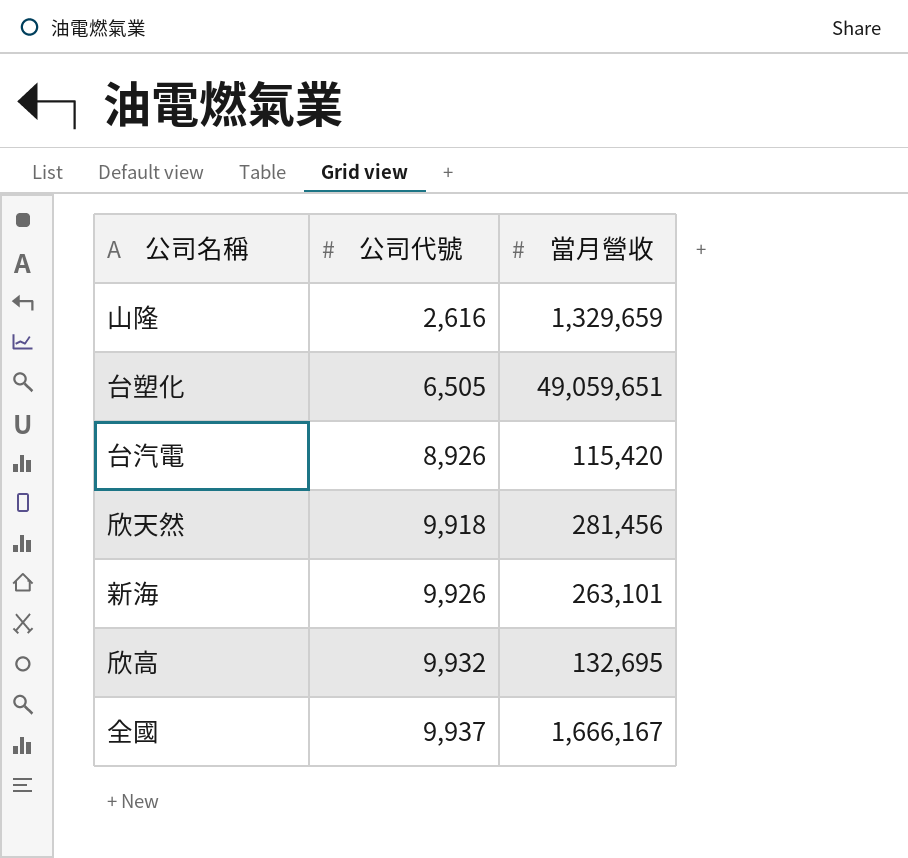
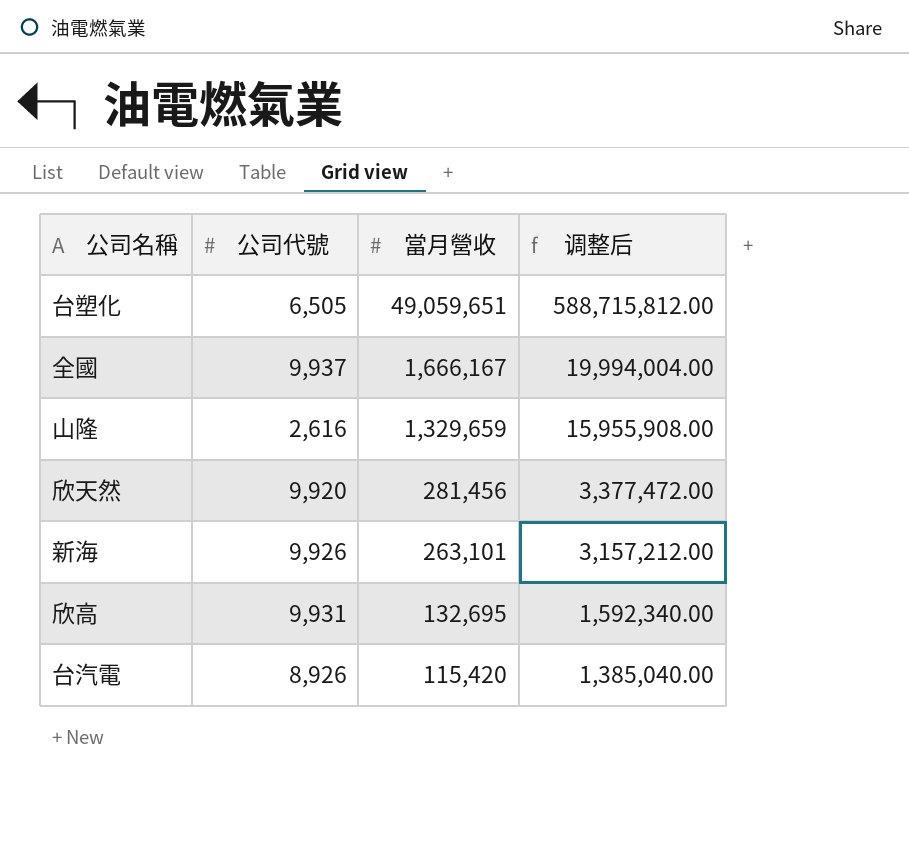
row order: 公司代號 ascending -> 當月營收 descending
column 调整后 | formula: none -> [當月營收] * 12
欣天然 | 公司代號: 9,918 -> 9,920
欣高 | 公司代號: 9,932 -> 9,931

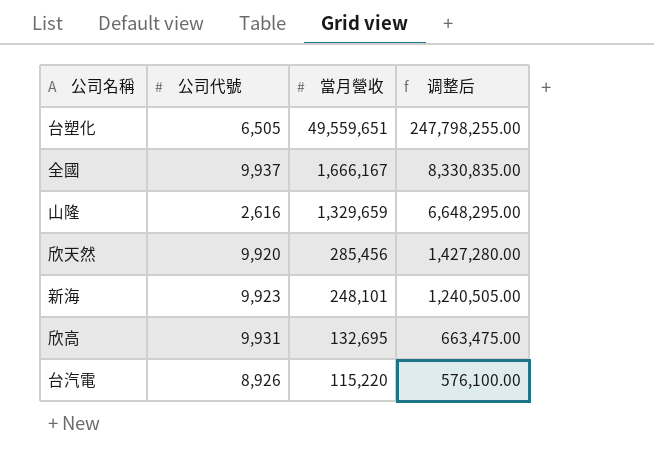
column 调整后 | formula: [當月營收] * 12 -> [當月營收] * 5
台塑化 | 當月營收: 49,059,651 -> 49,559,651
欣天然 | 當月營收: 281,456 -> 285,456
新海 | 公司代號: 9,926 -> 9,923
新海 | 當月營收: 263,101 -> 248,101
台汽電 | 當月營收: 115,420 -> 115,220

